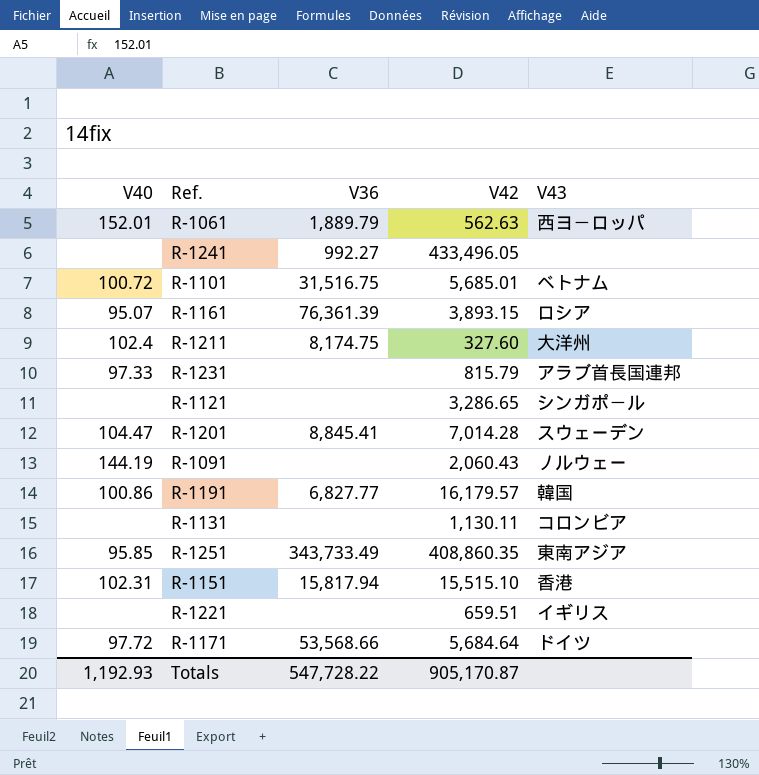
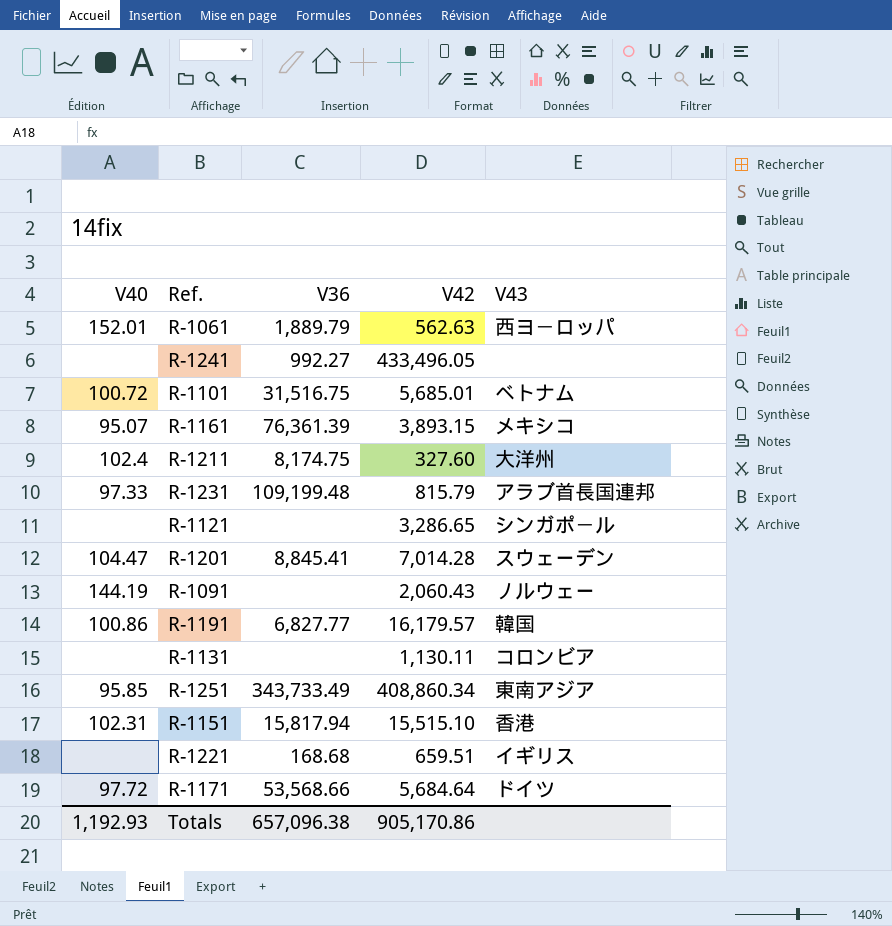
R-1161 | V43: ロシア -> メキシコ
R-1231 | V36: none -> 109,199.48
R-1251 | V42: 408,860.35 -> 408,860.34
R-1221 | V36: none -> 168.68
Totals | V36: 547,728.22 -> 657,096.38
Totals | V42: 905,170.87 -> 905,170.86

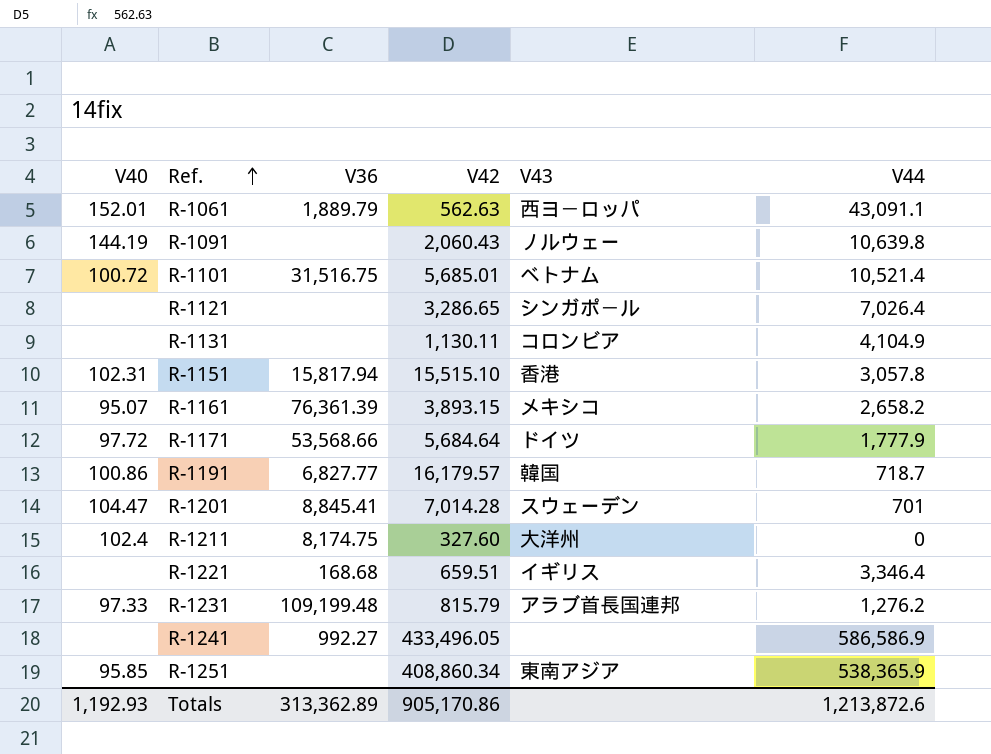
row order: none -> Ref. ascending
column V44 | position: none -> 6
R-1251 | V36: 343,733.49 -> none
Totals | V36: 657,096.38 -> 313,362.89

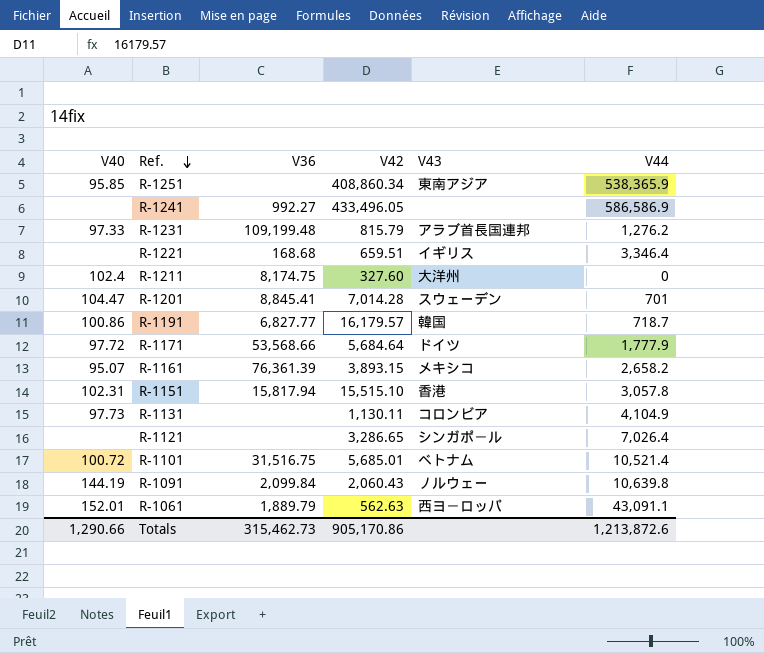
row order: Ref. ascending -> Ref. descending
R-1131 | V40: none -> 97.73
R-1091 | V36: none -> 2,099.84
Totals | V40: 1,192.93 -> 1,290.66
Totals | V36: 313,362.89 -> 315,462.73

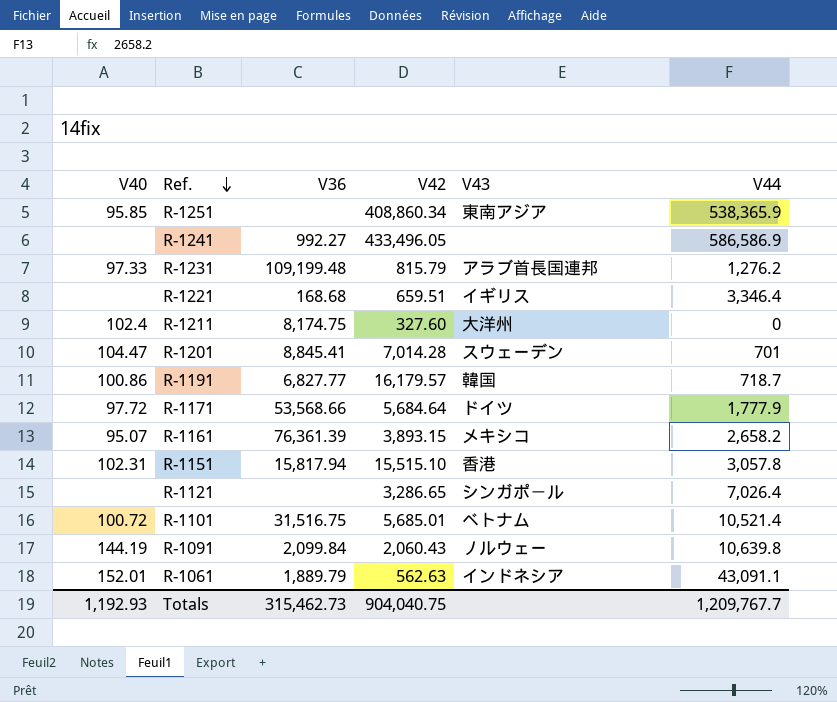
row R-1131: 97.73 | none | 1,130.11 | コロンビア | 4,104.9 -> none
R-1061 | V43: 西ヨ－ロッパ -> インドネシア
Totals | V40: 1,290.66 -> 1,192.93
Totals | V42: 905,170.86 -> 904,040.75
Totals | V44: 1,213,872.6 -> 1,209,767.7

